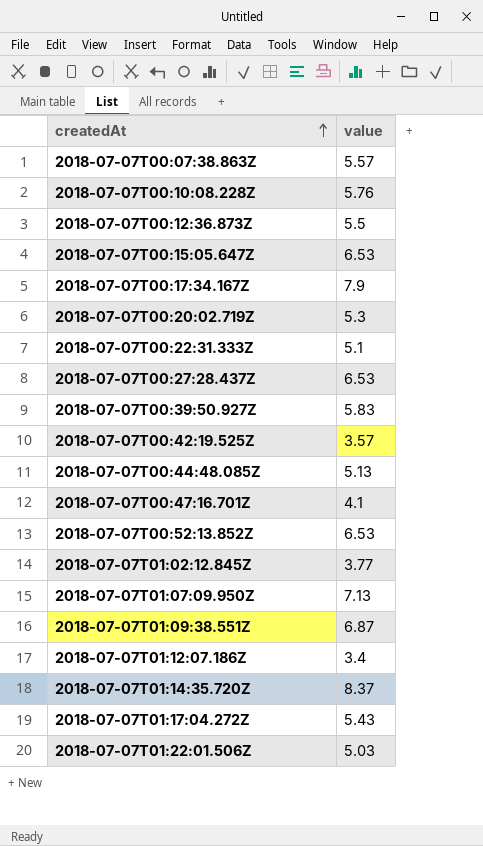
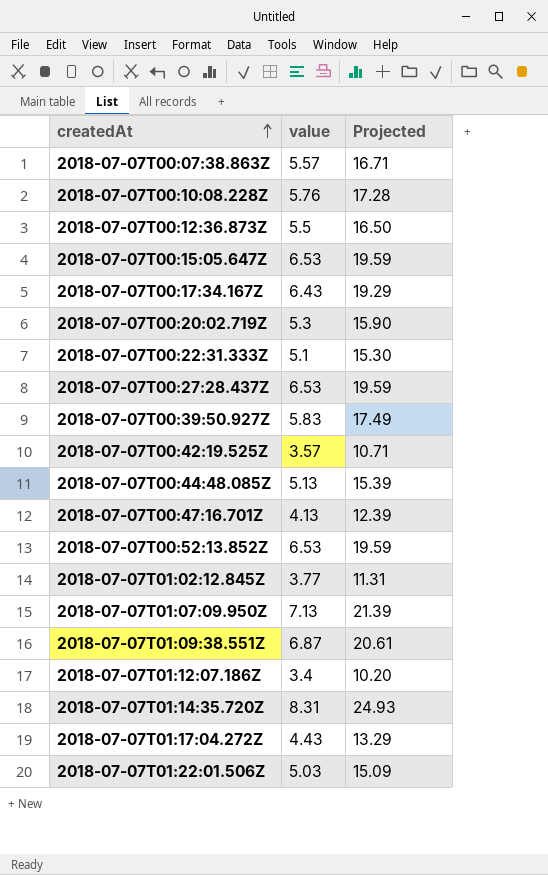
column Projected | formula: none -> [value] * 3
2018-07-07T00:17:34.167Z | value: 7.9 -> 6.43
2018-07-07T00:47:16.701Z | value: 4.1 -> 4.13
2018-07-07T01:14:35.720Z | value: 8.37 -> 8.31
2018-07-07T01:17:04.272Z | value: 5.43 -> 4.43

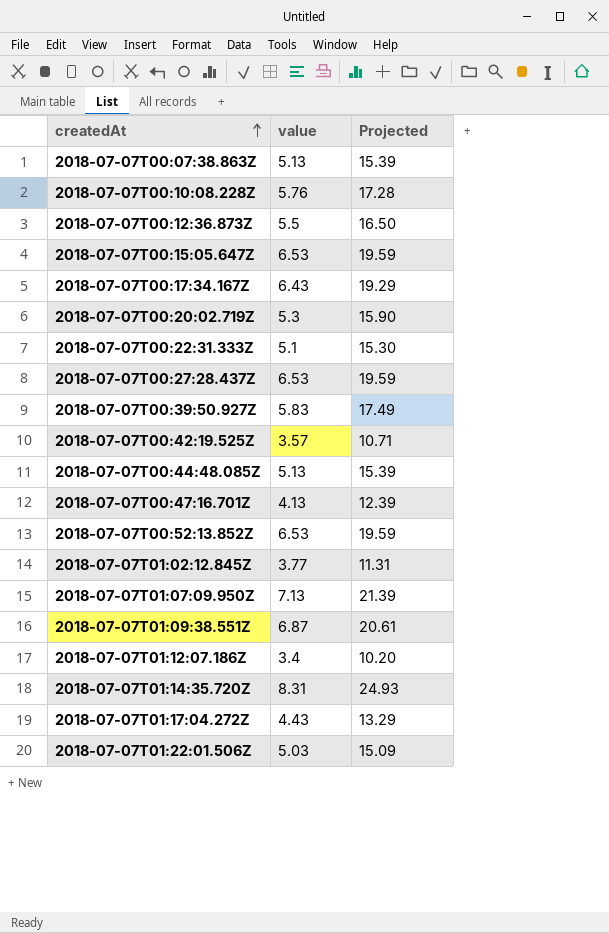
2018-07-07T00:07:38.863Z | value: 5.57 -> 5.13
2018-07-07T00:07:38.863Z | Projected: 16.71 -> 15.39

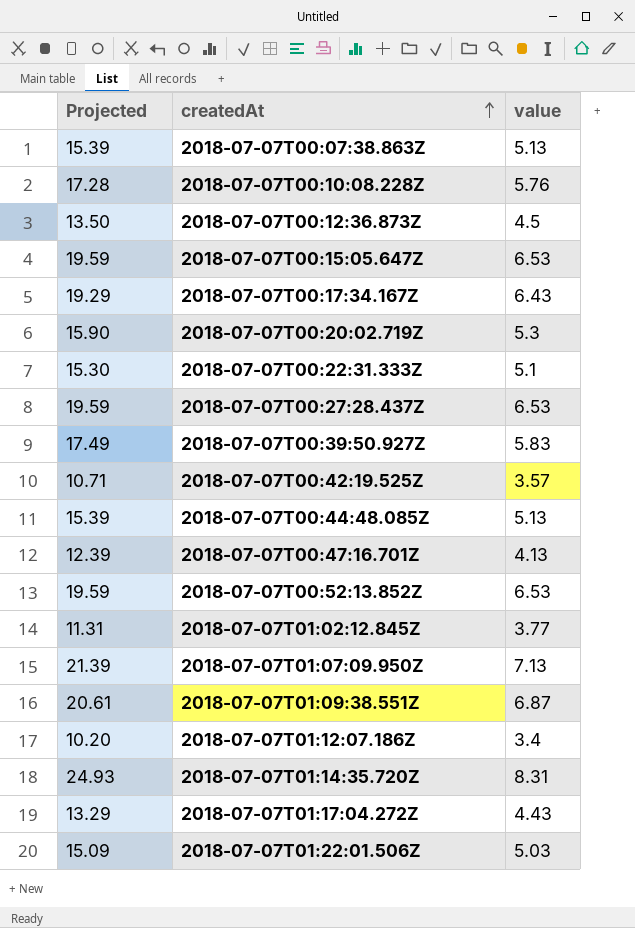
column Projected | position: 3 -> 1
2018-07-07T00:12:36.873Z | Projected: 16.50 -> 13.50
2018-07-07T00:12:36.873Z | value: 5.5 -> 4.5

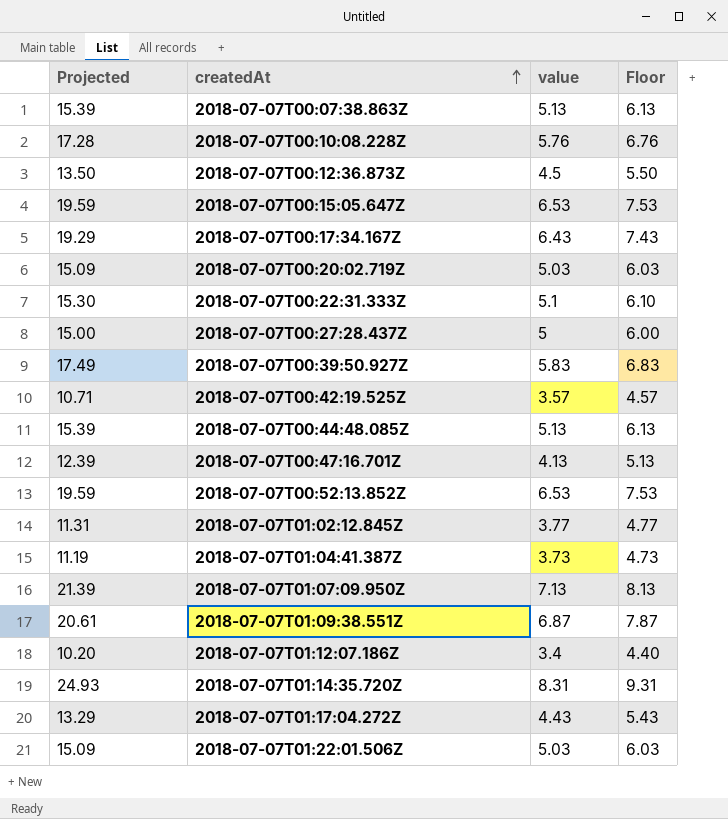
column Floor | formula: none -> [value] + 1
2018-07-07T00:20:02.719Z | Projected: 15.90 -> 15.09
2018-07-07T00:20:02.719Z | value: 5.3 -> 5.03
2018-07-07T00:27:28.437Z | Projected: 19.59 -> 15.00
2018-07-07T00:27:28.437Z | value: 6.53 -> 5
row 2018-07-07T01:04:41.387Z: none -> 11.19 | 3.73 | 4.73

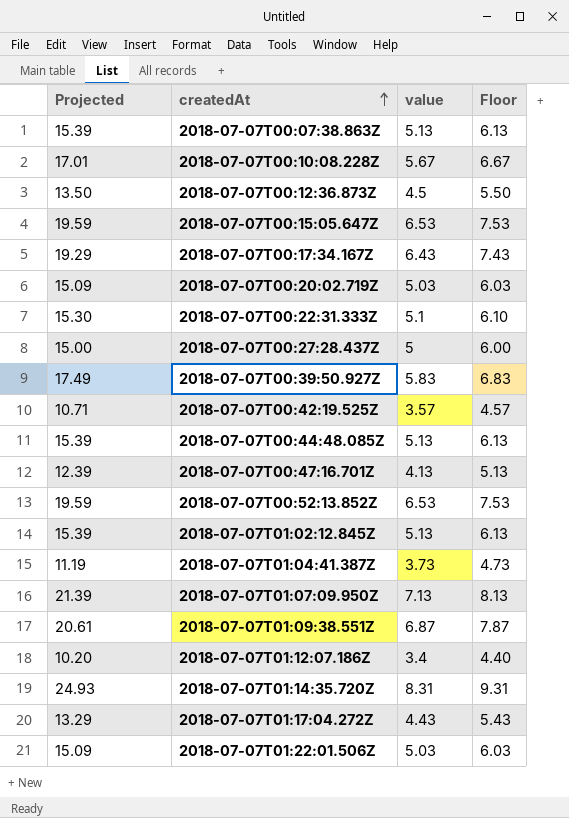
2018-07-07T00:10:08.228Z | Projected: 17.28 -> 17.01
2018-07-07T00:10:08.228Z | value: 5.76 -> 5.67
2018-07-07T00:10:08.228Z | Floor: 6.76 -> 6.67
2018-07-07T01:02:12.845Z | Projected: 11.31 -> 15.39
2018-07-07T01:02:12.845Z | value: 3.77 -> 5.13
2018-07-07T01:02:12.845Z | Floor: 4.77 -> 6.13

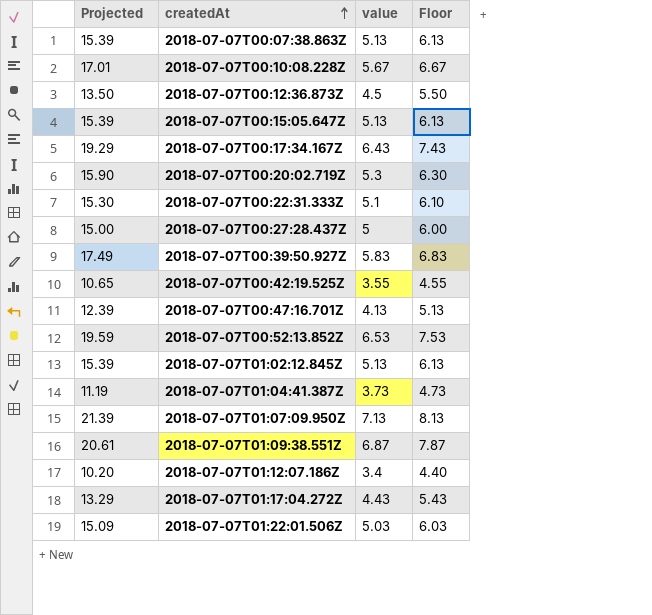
row 2018-07-07T00:44:48.085Z: 15.39 | 5.13 | 6.13 -> none
row 2018-07-07T01:14:35.720Z: 24.93 | 8.31 | 9.31 -> none
2018-07-07T00:15:05.647Z | Projected: 19.59 -> 15.39
2018-07-07T00:15:05.647Z | value: 6.53 -> 5.13
2018-07-07T00:15:05.647Z | Floor: 7.53 -> 6.13
2018-07-07T00:20:02.719Z | Projected: 15.09 -> 15.90
2018-07-07T00:20:02.719Z | value: 5.03 -> 5.3
2018-07-07T00:20:02.719Z | Floor: 6.03 -> 6.30
2018-07-07T00:42:19.525Z | Projected: 10.71 -> 10.65
2018-07-07T00:42:19.525Z | value: 3.57 -> 3.55
2018-07-07T00:42:19.525Z | Floor: 4.57 -> 4.55

